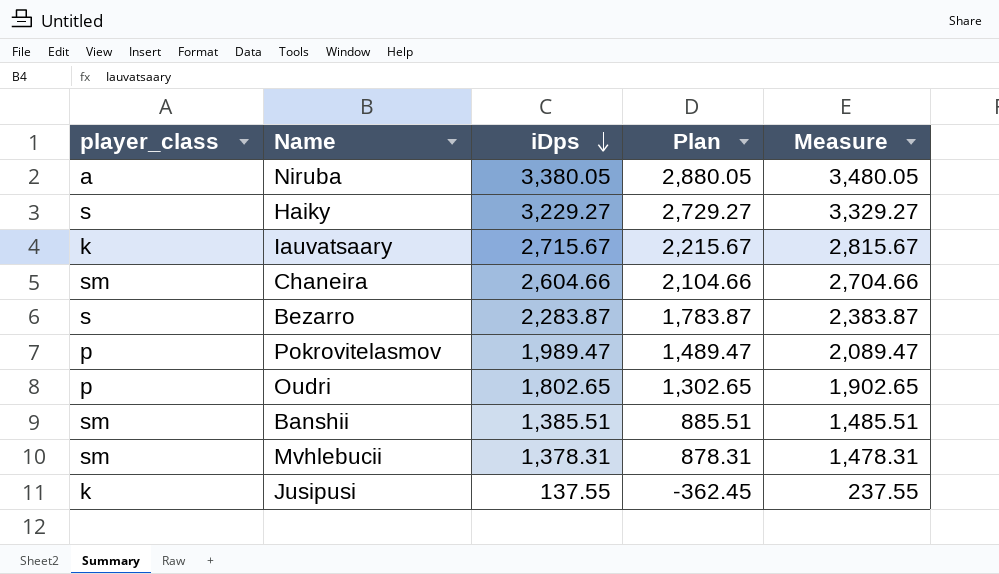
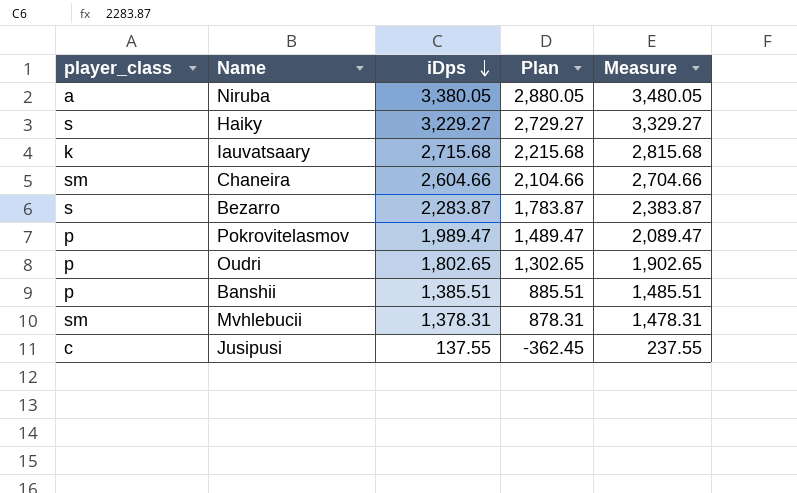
Iauvatsaary | iDps: 2,715.67 -> 2,715.68
Iauvatsaary | Plan: 2,215.67 -> 2,215.68
Iauvatsaary | Measure: 2,815.67 -> 2,815.68
Banshii | player_class: sm -> p
Jusipusi | player_class: k -> c

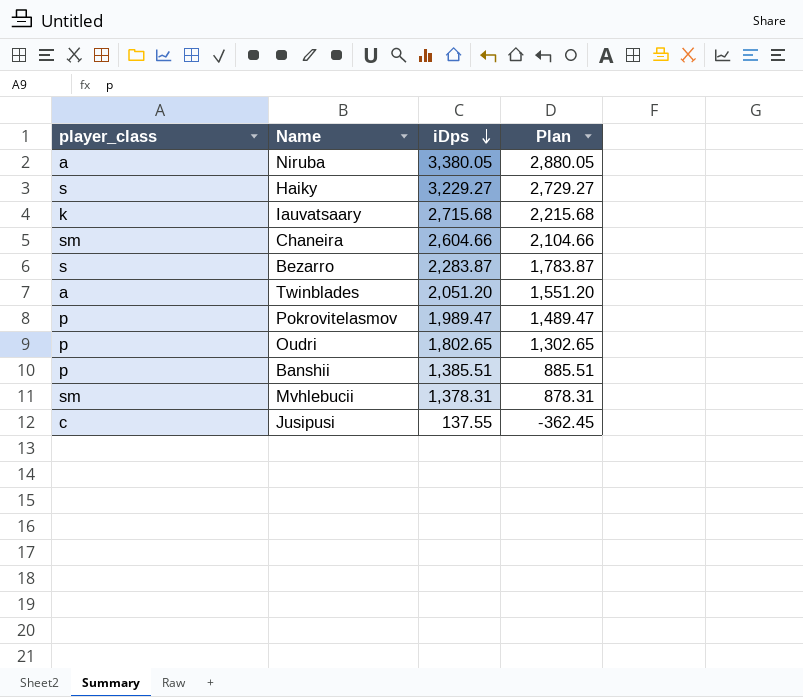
column Measure | formula: [iDps] + 100 -> none
row Twinblades: none -> a | 2,051.20 | 1,551.20

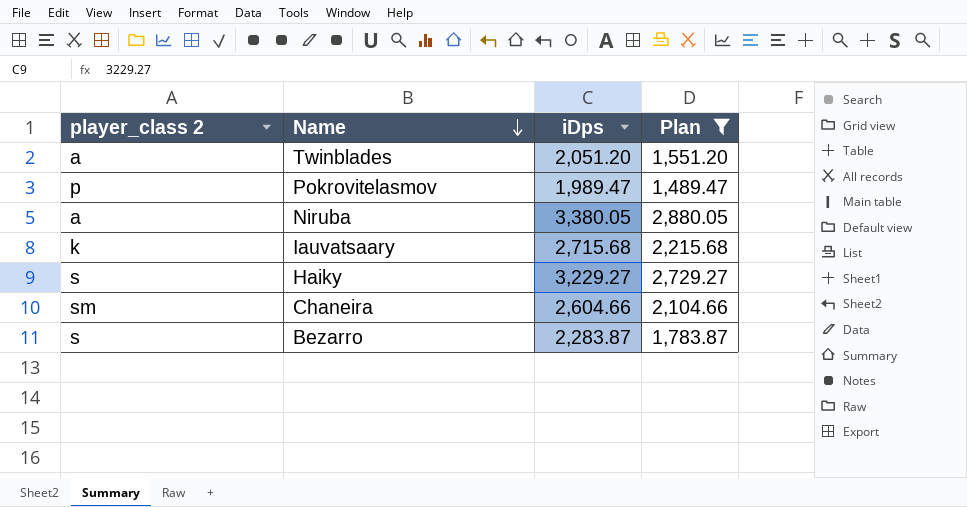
filter: none -> Plan >= 1,489.47
row order: iDps descending -> Name descending
column name: player_class -> player_class 2

